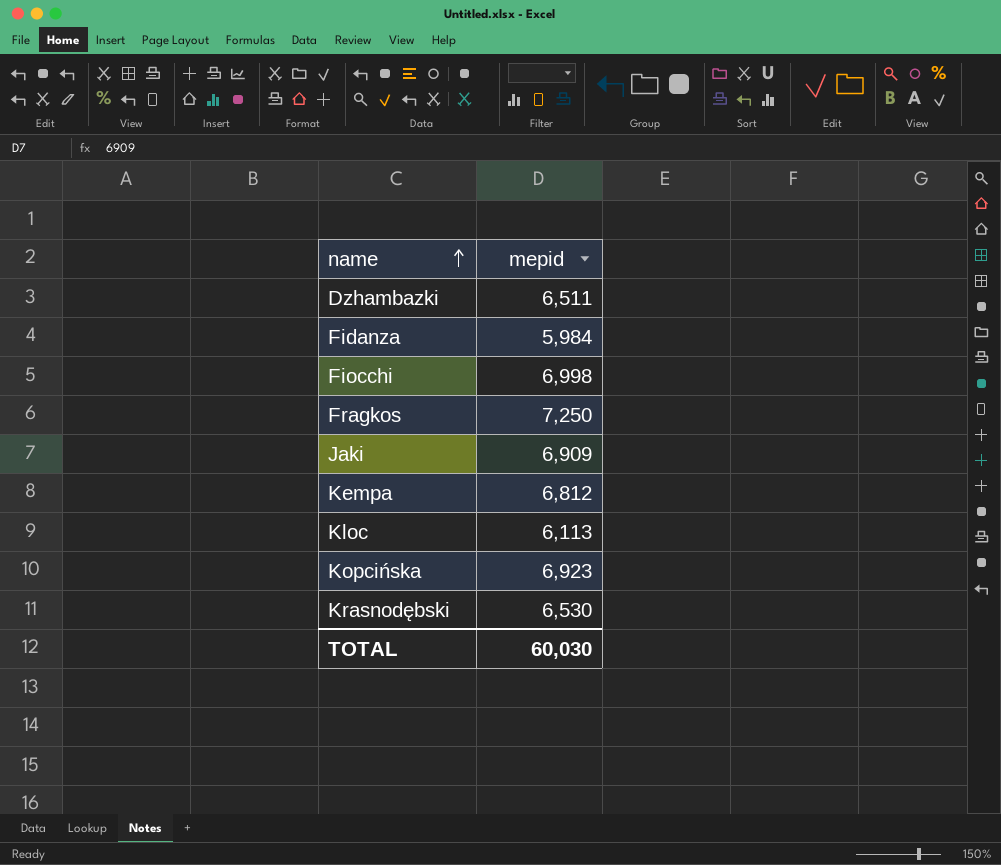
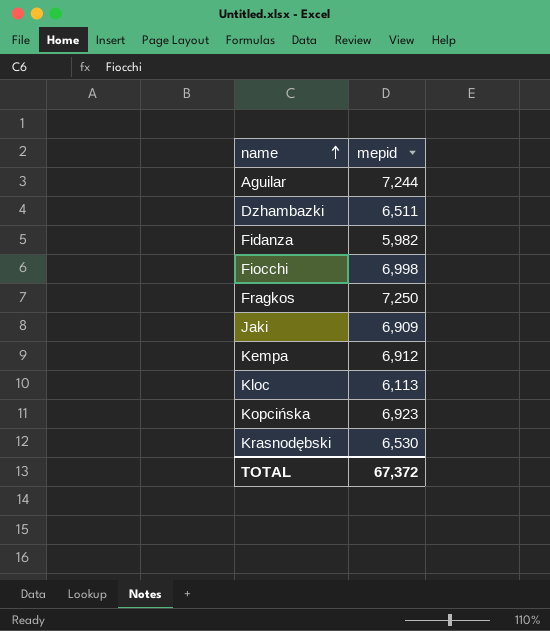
row Aguilar: none -> 7,244
Fidanza | mepid: 5,984 -> 5,982
Kempa | mepid: 6,812 -> 6,912
TOTAL | mepid: 60,030 -> 67,372

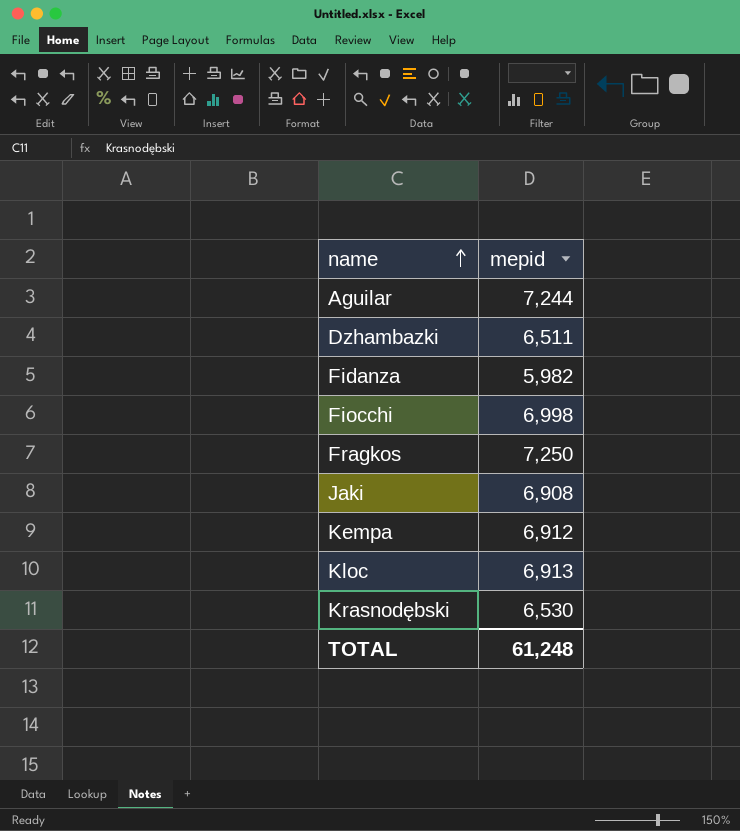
row Kopcińska: 6,923 -> none
Jaki | mepid: 6,909 -> 6,908
Kloc | mepid: 6,113 -> 6,913
TOTAL | mepid: 67,372 -> 61,248

